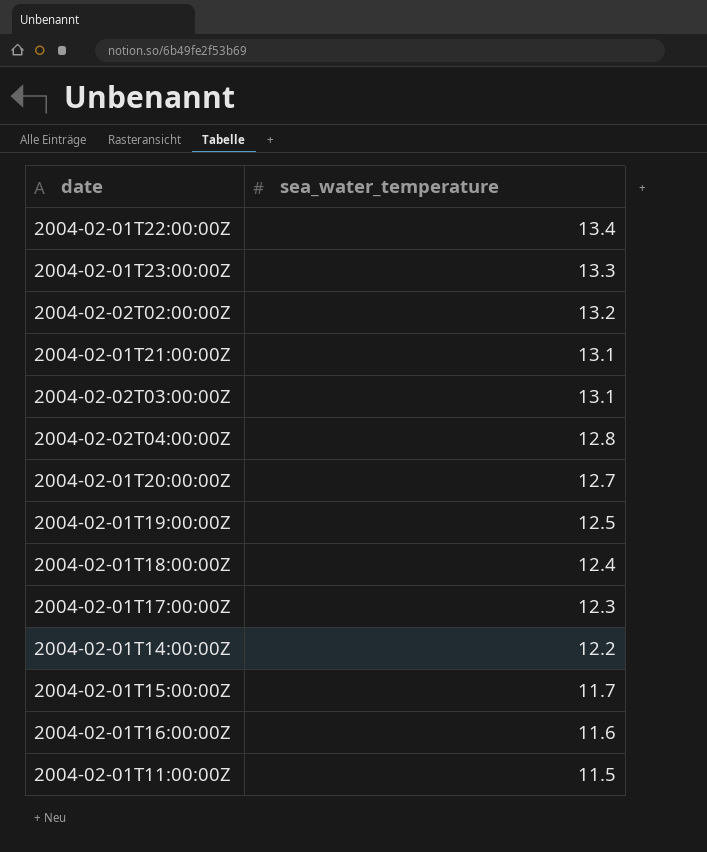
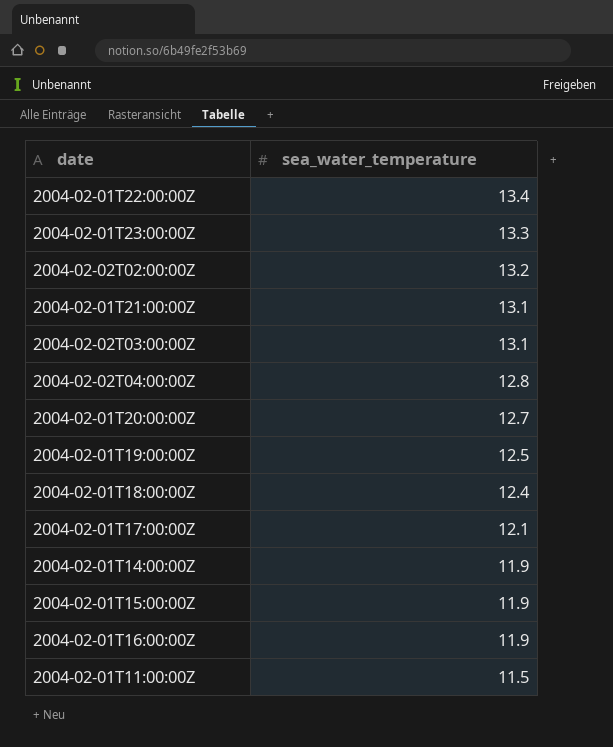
2004-02-01T17:00:00Z | sea_water_temperature: 12.3 -> 12.1
2004-02-01T14:00:00Z | sea_water_temperature: 12.2 -> 11.9
2004-02-01T15:00:00Z | sea_water_temperature: 11.7 -> 11.9
2004-02-01T16:00:00Z | sea_water_temperature: 11.6 -> 11.9

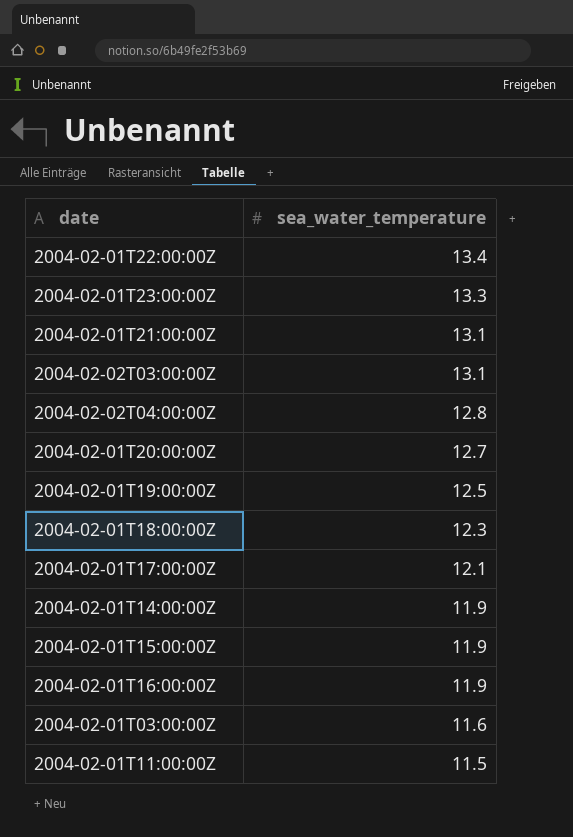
row 2004-02-02T02:00:00Z: 13.2 -> none
2004-02-01T18:00:00Z | sea_water_temperature: 12.4 -> 12.3
row 2004-02-01T03:00:00Z: none -> 11.6

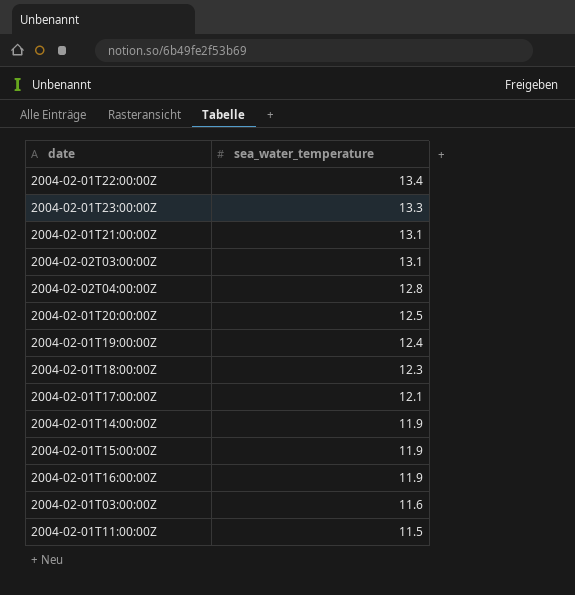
2004-02-01T20:00:00Z | sea_water_temperature: 12.7 -> 12.5
2004-02-01T19:00:00Z | sea_water_temperature: 12.5 -> 12.4

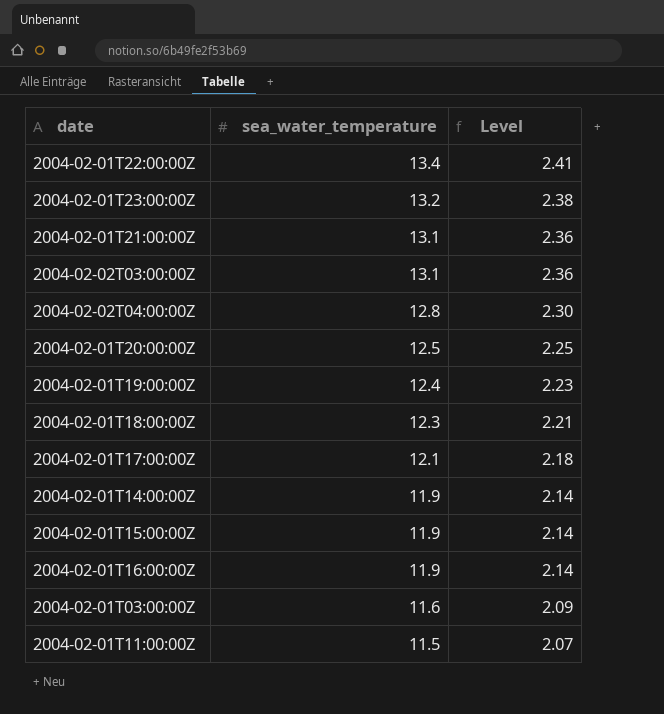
column Level | formula: none -> [sea_water_temperature] * 0.18
2004-02-01T23:00:00Z | sea_water_temperature: 13.3 -> 13.2

